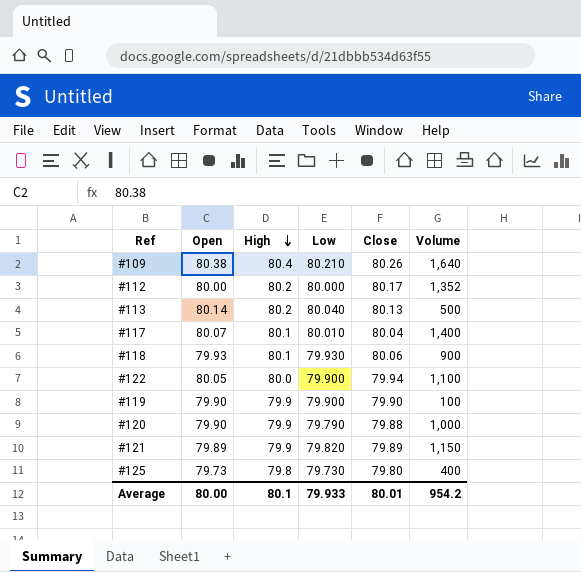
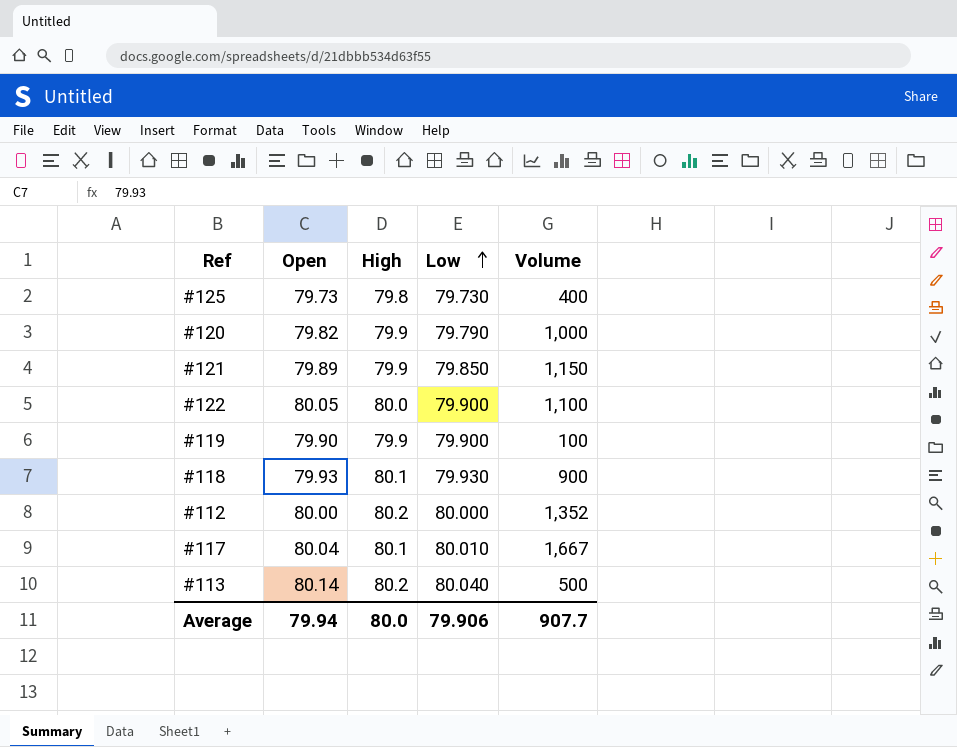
row order: High descending -> Low ascending
column Close | position: 5 -> none
row #109: 80.38 | 80.4 | 80.210 | 80.26 | 1,640 -> none
#120 | Open: 79.90 -> 79.82
#121 | Low: 79.820 -> 79.850
#117 | Open: 80.07 -> 80.04
#117 | Volume: 1,400 -> 1,667
Average | Open: 80.00 -> 79.94
Average | High: 80.1 -> 80.0
Average | Low: 79.933 -> 79.906
Average | Volume: 954.2 -> 907.7

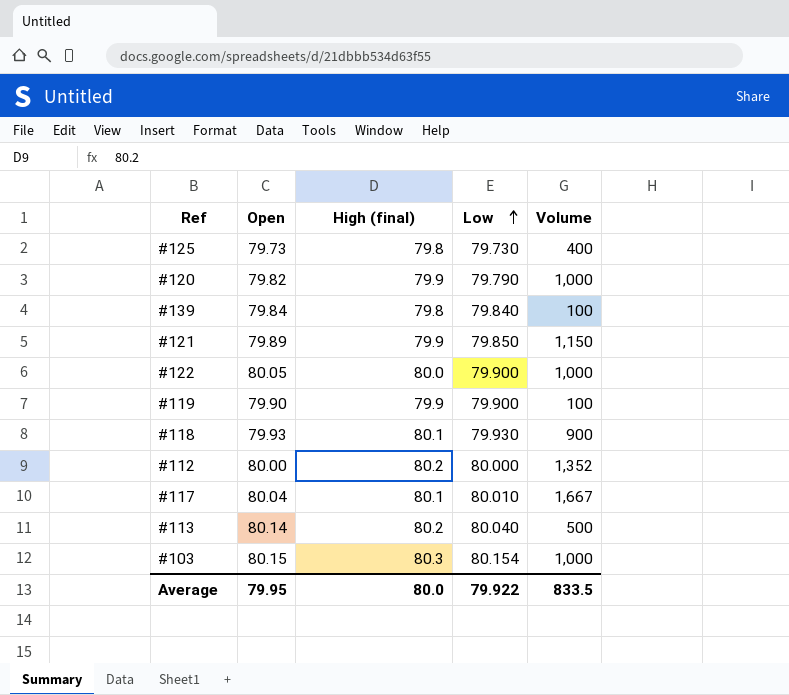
column name: High -> High (final)
row #139: none -> 79.84 | 79.8 | 79.840 | 100
#122 | Volume: 1,100 -> 1,000
row #103: none -> 80.15 | 80.3 | 80.154 | 1,000
Average | Open: 79.94 -> 79.95
Average | Low: 79.906 -> 79.922
Average | Volume: 907.7 -> 833.5

